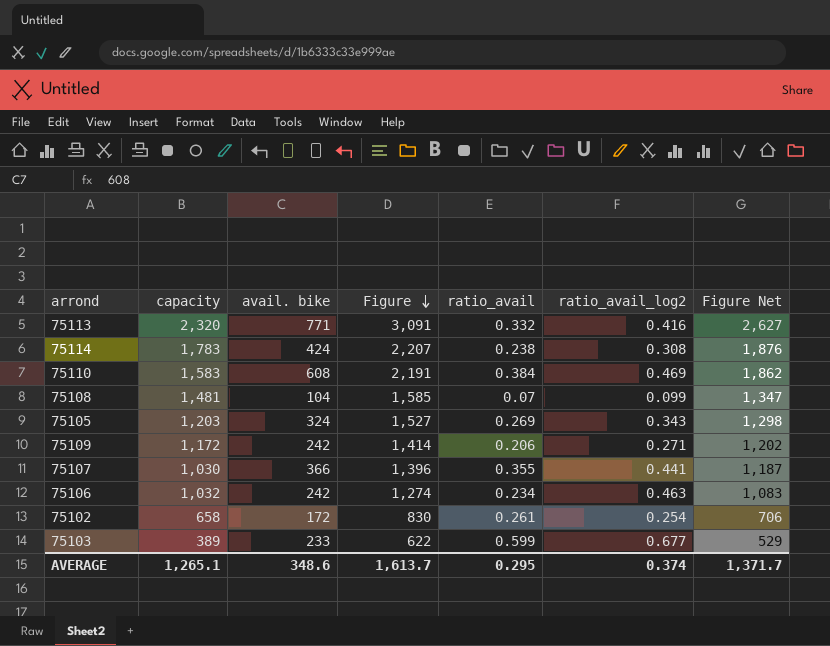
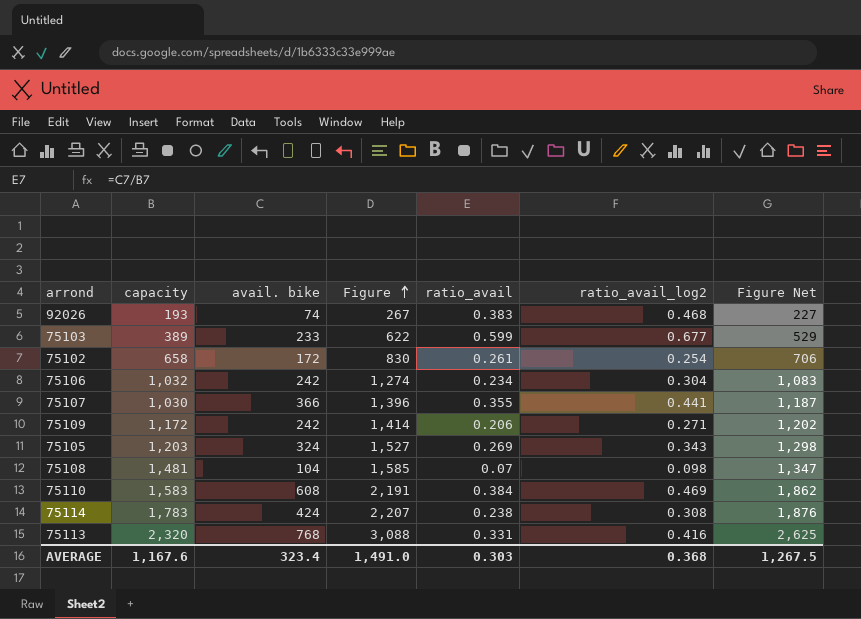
row order: Figure descending -> Figure ascending
row 92026: none -> 193 | 74 | 267 | 0.383 | 0.468 | 227
75106 | ratio_avail_log2: 0.463 -> 0.304
75108 | ratio_avail_log2: 0.099 -> 0.098
75113 | avail. bike: 771 -> 768
75113 | Figure: 3,091 -> 3,088
75113 | ratio_avail: 0.332 -> 0.331
75113 | Figure Net: 2,627 -> 2,625
AVERAGE | capacity: 1,265.1 -> 1,167.6
AVERAGE | avail. bike: 348.6 -> 323.4
AVERAGE | Figure: 1,613.7 -> 1,491.0
AVERAGE | ratio_avail: 0.295 -> 0.303
AVERAGE | ratio_avail_log2: 0.374 -> 0.368
AVERAGE | Figure Net: 1,371.7 -> 1,267.5

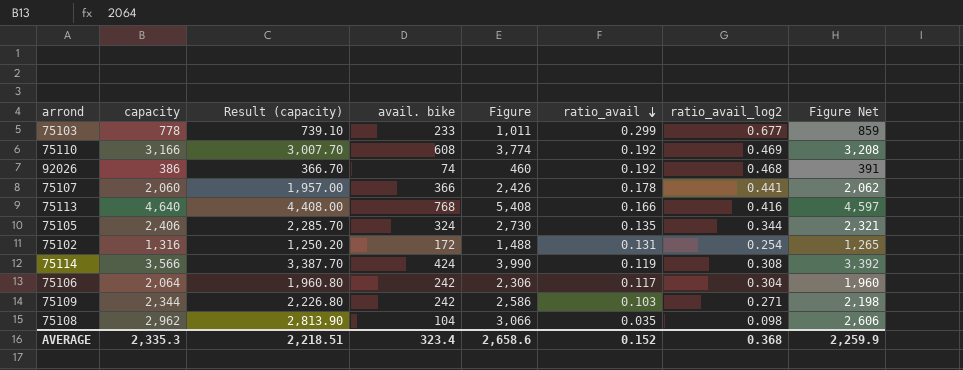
row order: Figure ascending -> ratio_avail descending
column Result (capacity) | formula: none -> [capacity] * 0.95
75103 | capacity: 389 -> 778
75103 | Figure: 622 -> 1,011
75103 | ratio_avail: 0.599 -> 0.299
75103 | Figure Net: 529 -> 859
75110 | capacity: 1,583 -> 3,166
75110 | Figure: 2,191 -> 3,774
75110 | ratio_avail: 0.384 -> 0.192
75110 | Figure Net: 1,862 -> 3,208
92026 | capacity: 193 -> 386
92026 | Figure: 267 -> 460
92026 | ratio_avail: 0.383 -> 0.192
92026 | Figure Net: 227 -> 391
75107 | capacity: 1,030 -> 2,060
75107 | Figure: 1,396 -> 2,426
75107 | ratio_avail: 0.355 -> 0.178
75107 | Figure Net: 1,187 -> 2,062
75113 | capacity: 2,320 -> 4,640
75113 | Figure: 3,088 -> 5,408
75113 | ratio_avail: 0.331 -> 0.166
75113 | Figure Net: 2,625 -> 4,597
75105 | capacity: 1,203 -> 2,406
75105 | Figure: 1,527 -> 2,730
75105 | ratio_avail: 0.269 -> 0.135
75105 | ratio_avail_log2: 0.343 -> 0.344
75105 | Figure Net: 1,298 -> 2,321
75102 | capacity: 658 -> 1,316
75102 | Figure: 830 -> 1,488
75102 | ratio_avail: 0.261 -> 0.131
75102 | Figure Net: 706 -> 1,265
75114 | capacity: 1,783 -> 3,566
75114 | Figure: 2,207 -> 3,990
75114 | ratio_avail: 0.238 -> 0.119
75114 | Figure Net: 1,876 -> 3,392
75106 | capacity: 1,032 -> 2,064
75106 | Figure: 1,274 -> 2,306
75106 | ratio_avail: 0.234 -> 0.117
75106 | Figure Net: 1,083 -> 1,960
75109 | capacity: 1,172 -> 2,344
75109 | Figure: 1,414 -> 2,586
75109 | ratio_avail: 0.206 -> 0.103
75109 | Figure Net: 1,202 -> 2,198
75108 | capacity: 1,481 -> 2,962
75108 | Figure: 1,585 -> 3,066
75108 | ratio_avail: 0.07 -> 0.035
75108 | Figure Net: 1,347 -> 2,606
AVERAGE | capacity: 1,167.6 -> 2,335.3
AVERAGE | Figure: 1,491.0 -> 2,658.6
AVERAGE | ratio_avail: 0.303 -> 0.152
AVERAGE | Figure Net: 1,267.5 -> 2,259.9

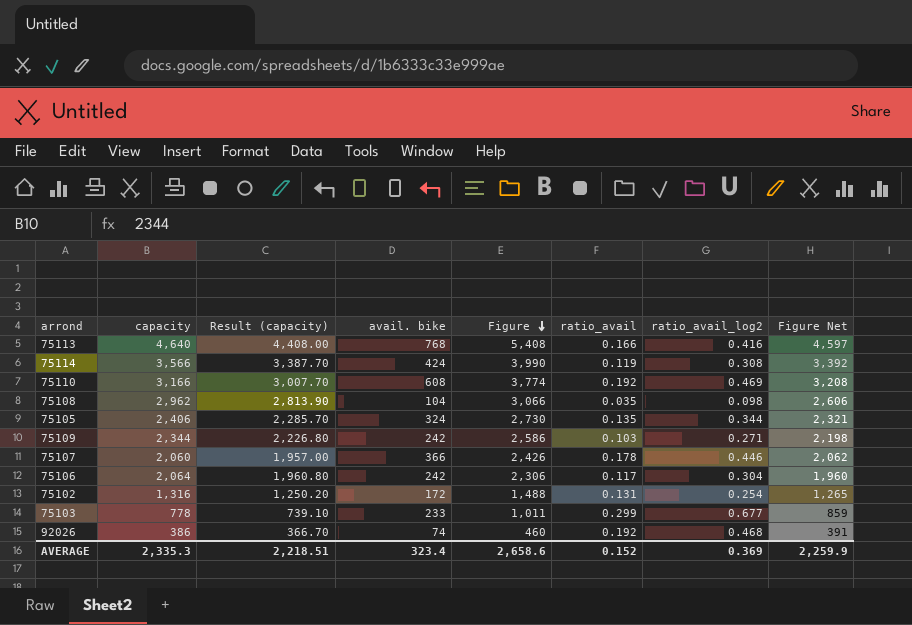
row order: ratio_avail descending -> Figure descending
75107 | ratio_avail_log2: 0.441 -> 0.446
AVERAGE | ratio_avail_log2: 0.368 -> 0.369

